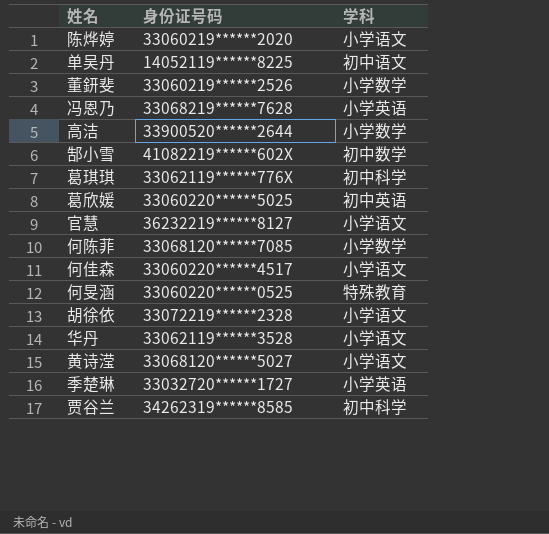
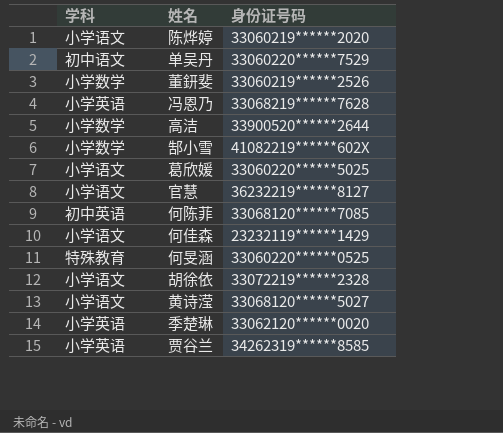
column 学科 | position: 3 -> 1
row 葛琪琪: 33062119******776X | 初中科学 -> none
row 华丹: 33062119******3528 | 小学语文 -> none
单吴丹 | 身份证号码: 14052119******8225 -> 33060220******7529
郜小雪 | 学科: 初中数学 -> 小学数学
葛欣媛 | 学科: 初中英语 -> 小学语文
何陈菲 | 学科: 小学数学 -> 初中英语
何佳森 | 身份证号码: 33060220******4517 -> 23232119******1429
季楚琳 | 身份证号码: 33032720******1727 -> 33062120******0020
贾谷兰 | 学科: 初中科学 -> 小学英语

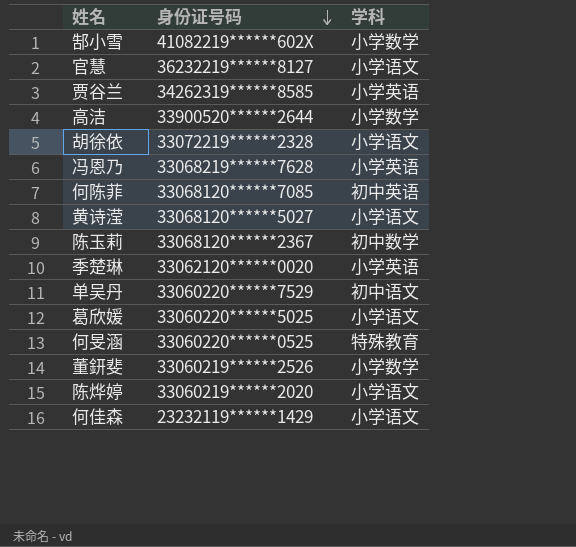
row order: none -> 身份证号码 descending
column 学科 | position: 1 -> 3
row 陈玉莉: none -> 33068120******2367 | 初中数学

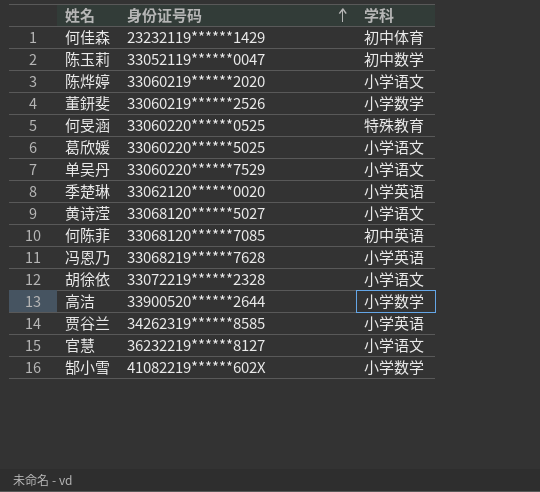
row order: 身份证号码 descending -> 身份证号码 ascending
何佳森 | 学科: 小学语文 -> 初中体育
陈玉莉 | 身份证号码: 33068120******2367 -> 33052119******0047
单吴丹 | 学科: 初中语文 -> 小学语文

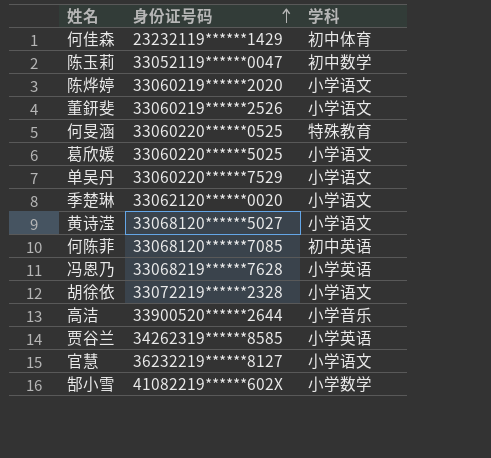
董鈃斐 | 学科: 小学数学 -> 小学语文
季楚琳 | 学科: 小学英语 -> 小学语文
高洁 | 学科: 小学数学 -> 小学音乐

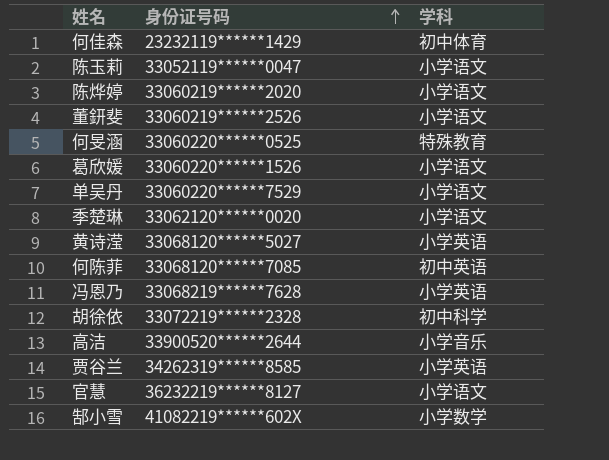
陈玉莉 | 学科: 初中数学 -> 小学语文
葛欣媛 | 身份证号码: 33060220******5025 -> 33060220******1526
黄诗滢 | 学科: 小学语文 -> 小学英语
胡徐依 | 学科: 小学语文 -> 初中科学

